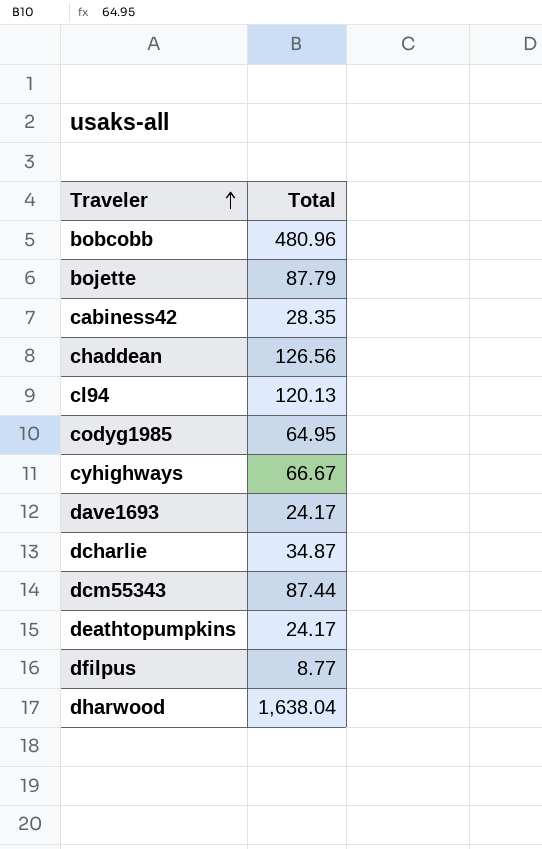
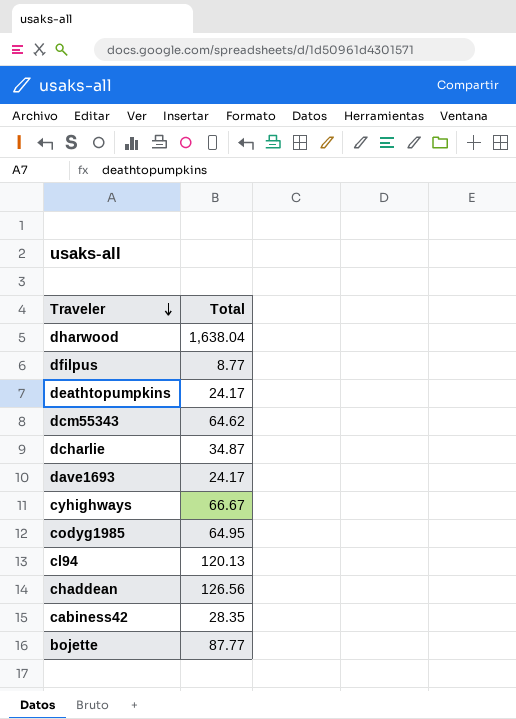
row order: Traveler ascending -> Traveler descending
row bobcobb: 480.96 -> none
dcm55343 | Total: 87.44 -> 64.62
bojette | Total: 87.79 -> 87.77

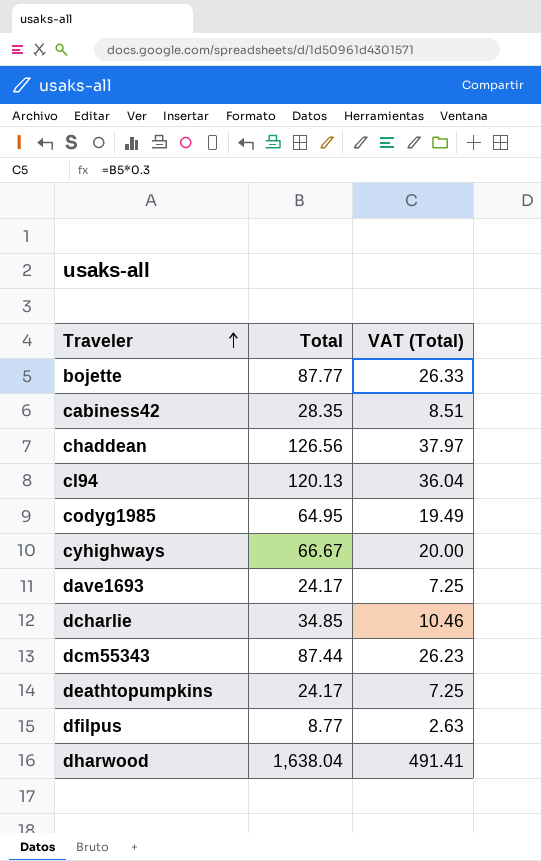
row order: Traveler descending -> Traveler ascending
column VAT (Total) | formula: none -> [Total] * 0.3
dcharlie | Total: 34.87 -> 34.85
dcm55343 | Total: 64.62 -> 87.44

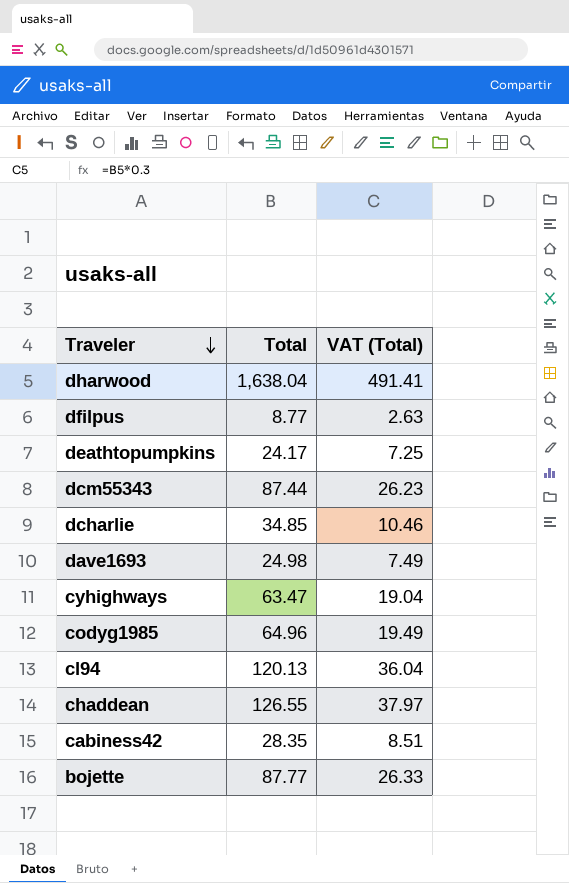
row order: Traveler ascending -> Traveler descending
dave1693 | Total: 24.17 -> 24.98
dave1693 | VAT (Total): 7.25 -> 7.49
cyhighways | Total: 66.67 -> 63.47
cyhighways | VAT (Total): 20.00 -> 19.04
codyg1985 | Total: 64.95 -> 64.96
chaddean | Total: 126.56 -> 126.55

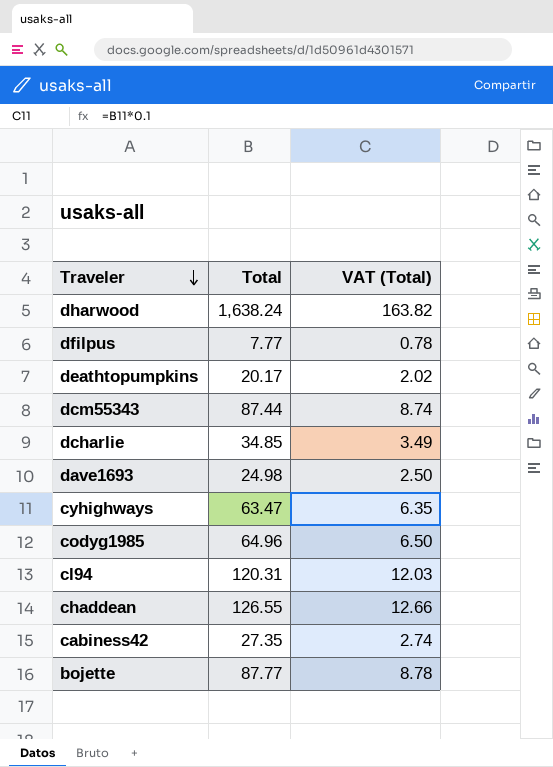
column VAT (Total) | formula: [Total] * 0.3 -> [Total] * 0.1
dharwood | Total: 1,638.04 -> 1,638.24
dfilpus | Total: 8.77 -> 7.77
deathtopumpkins | Total: 24.17 -> 20.17
cl94 | Total: 120.13 -> 120.31
cabiness42 | Total: 28.35 -> 27.35

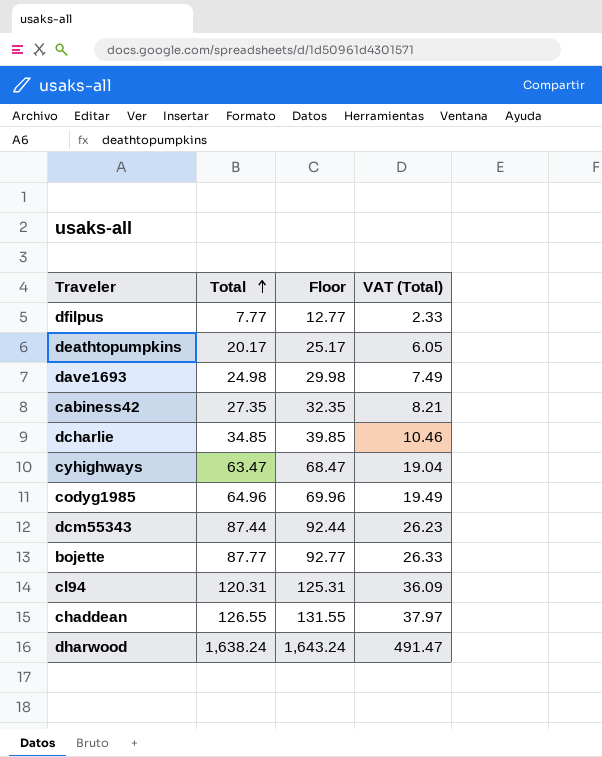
row order: Traveler descending -> Total ascending
column Floor | formula: none -> [Total] + 5
column VAT (Total) | formula: [Total] * 0.1 -> [Total] * 0.3

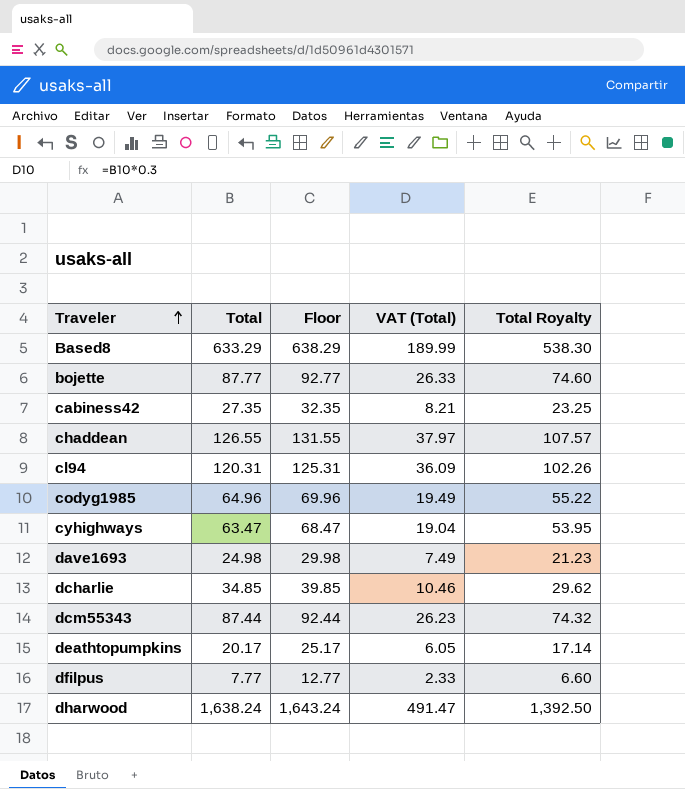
row order: Total ascending -> Traveler ascending
column Total Royalty | formula: none -> [Total] * 0.85
row Based8: none -> 633.29 | 638.29 | 189.99 | 538.30

